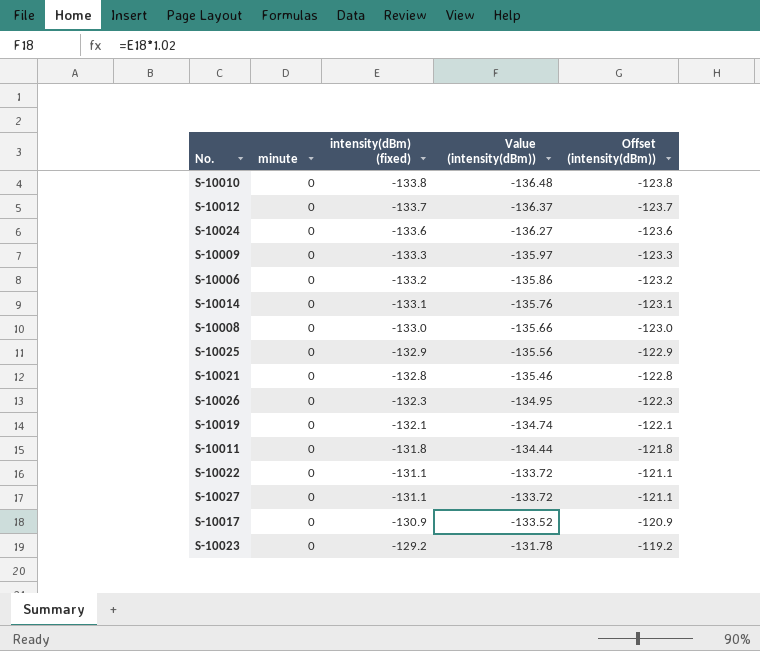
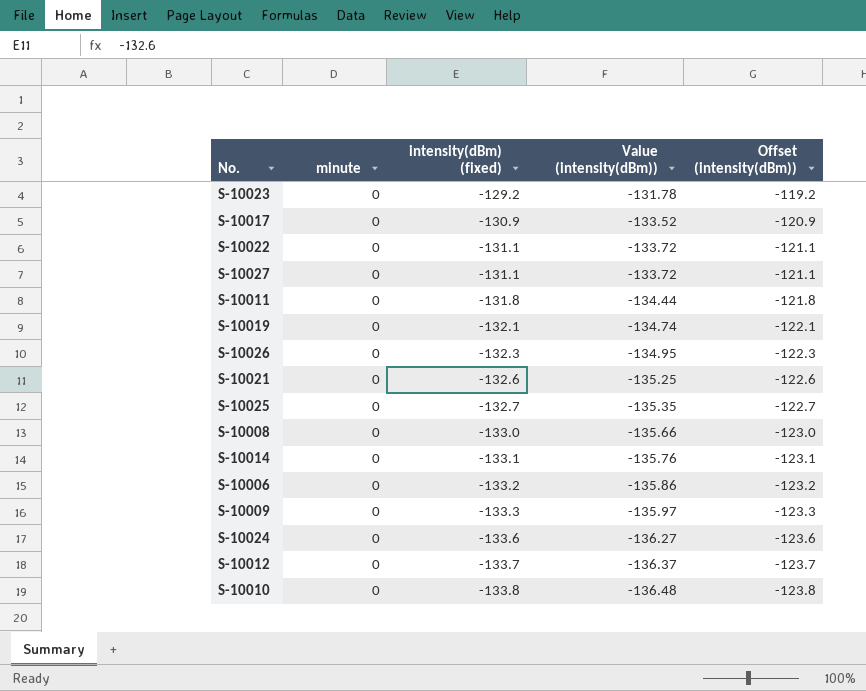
row order: intensity(dBm) (fixed) ascending -> intensity(dBm) (fixed) descending
S-10021 | intensity(dBm) (fixed): -132.8 -> -132.6
S-10021 | Value (intensity(dBm)): -135.46 -> -135.25
S-10021 | Offset (intensity(dBm)): -122.8 -> -122.6
S-10025 | intensity(dBm) (fixed): -132.9 -> -132.7
S-10025 | Value (intensity(dBm)): -135.56 -> -135.35
S-10025 | Offset (intensity(dBm)): -122.9 -> -122.7

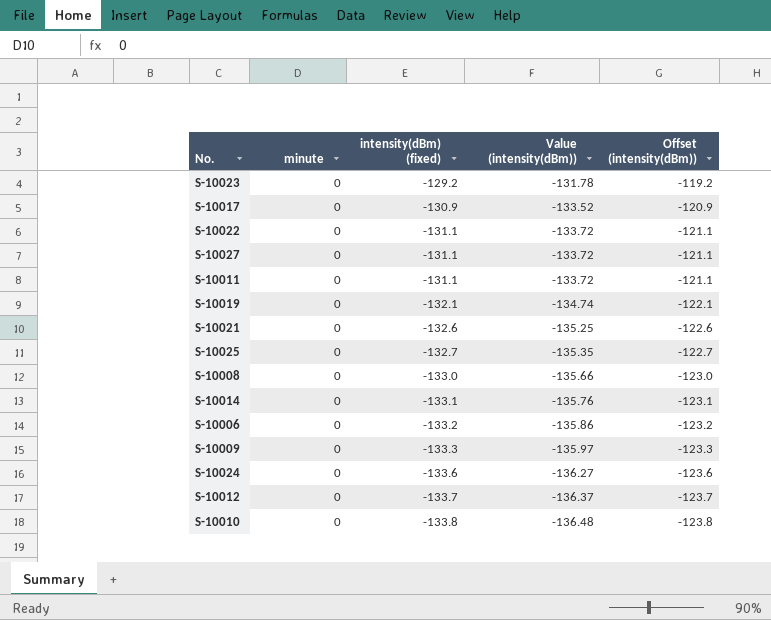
row S-10026: 0 | -132.3 | -134.95 | -122.3 -> none
S-10011 | intensity(dBm) (fixed): -131.8 -> -131.1
S-10011 | Value (intensity(dBm)): -134.44 -> -133.72
S-10011 | Offset (intensity(dBm)): -121.8 -> -121.1

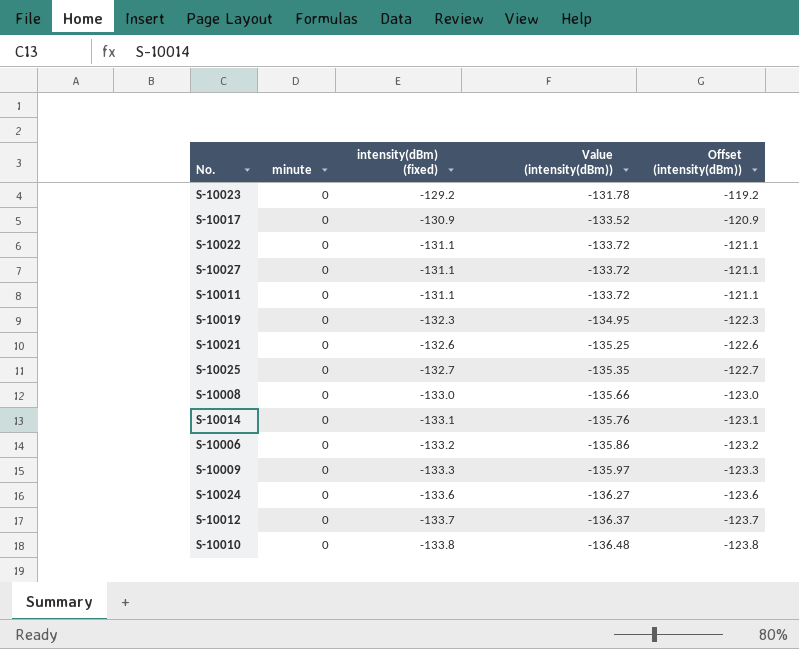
S-10019 | intensity(dBm) (fixed): -132.1 -> -132.3
S-10019 | Value (intensity(dBm)): -134.74 -> -134.95
S-10019 | Offset (intensity(dBm)): -122.1 -> -122.3

